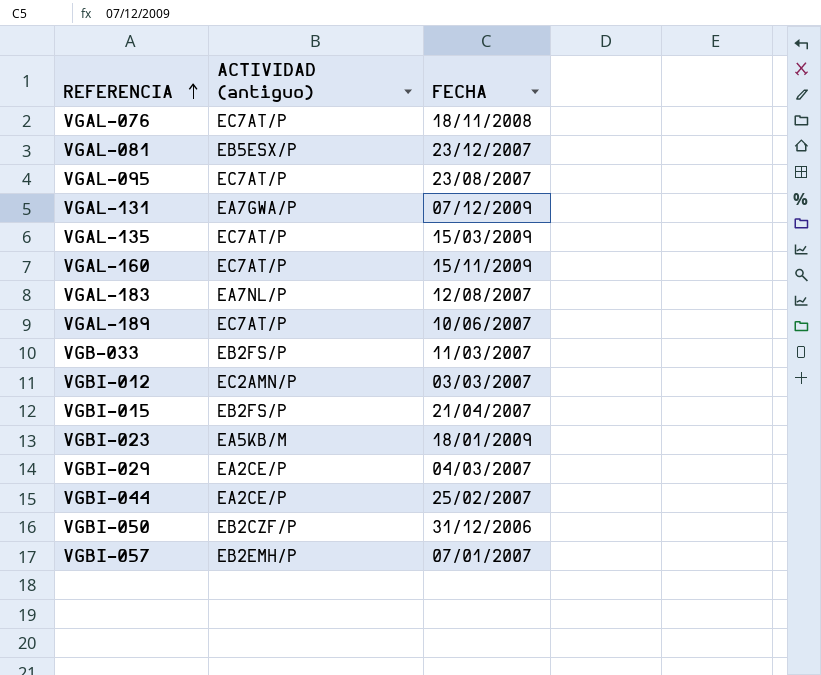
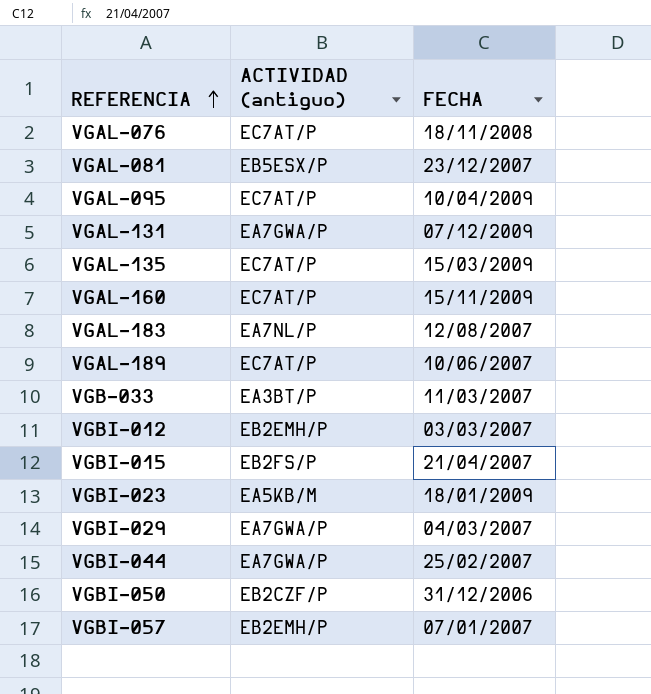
VGAL-095 | FECHA: 23/08/2007 -> 10/04/2009
VGB-033 | ACTIVIDAD (antiguo): EB2FS/P -> EA3BT/P
VGBI-012 | ACTIVIDAD (antiguo): EC2AMN/P -> EB2EMH/P
VGBI-029 | ACTIVIDAD (antiguo): EA2CE/P -> EA7GWA/P
VGBI-044 | ACTIVIDAD (antiguo): EA2CE/P -> EA7GWA/P

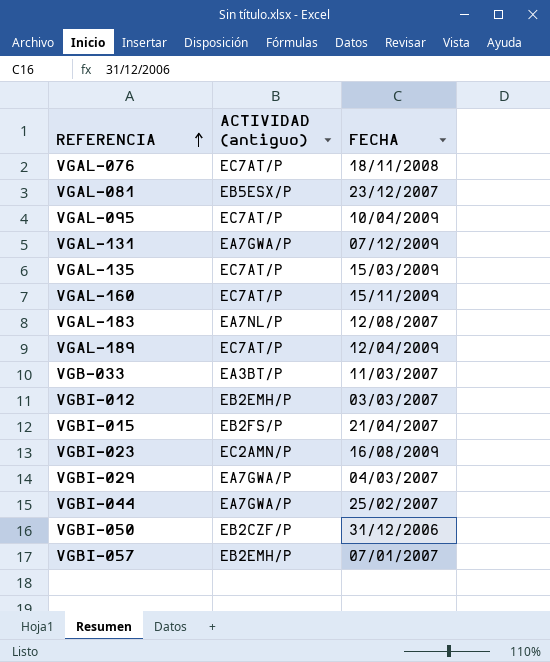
VGAL-189 | FECHA: 10/06/2007 -> 12/04/2009
VGBI-023 | ACTIVIDAD (antiguo): EA5KB/M -> EC2AMN/P
VGBI-023 | FECHA: 18/01/2009 -> 16/08/2009

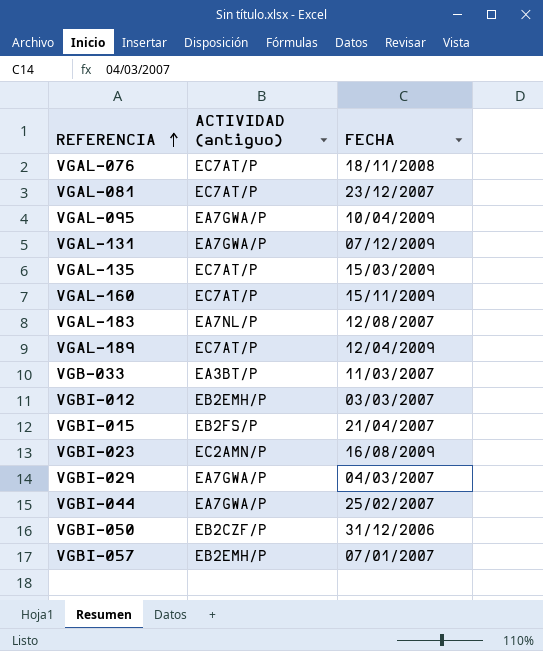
VGAL-081 | ACTIVIDAD (antiguo): EB5ESX/P -> EC7AT/P
VGAL-095 | ACTIVIDAD (antiguo): EC7AT/P -> EA7GWA/P

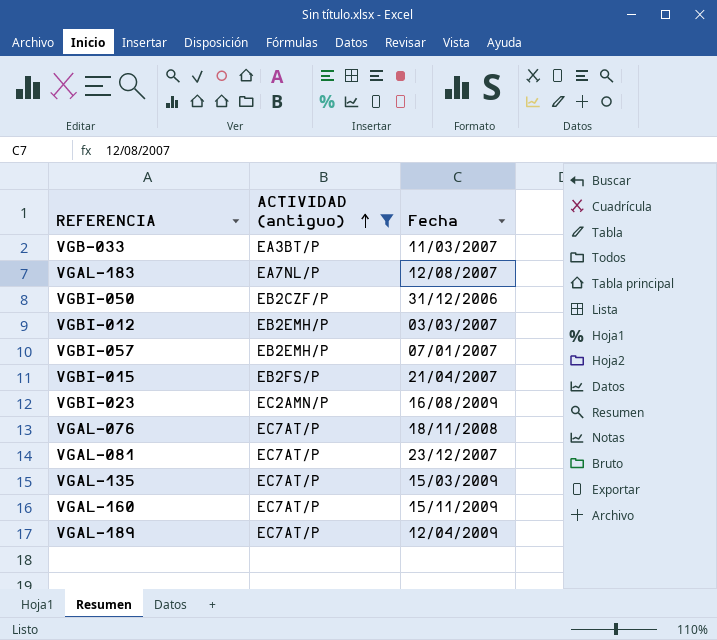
filter: none -> ACTIVIDAD (antiguo) != EA7GWA/P
row order: REFERENCIA ascending -> ACTIVIDAD (antiguo) ascending
column name: FECHA -> Fecha

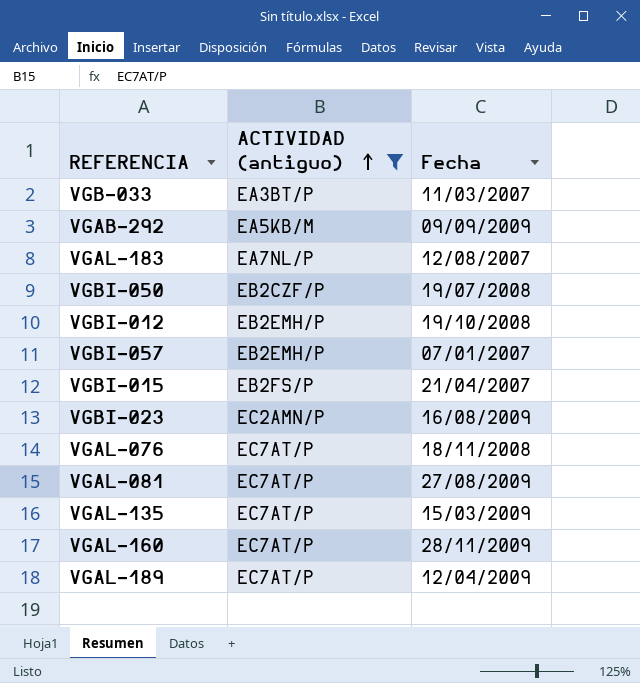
row VGAB-292: none -> EA5KB/M | 09/09/2009
VGBI-050 | Fecha: 31/12/2006 -> 19/07/2008
VGBI-012 | Fecha: 03/03/2007 -> 19/10/2008
VGAL-081 | Fecha: 23/12/2007 -> 27/08/2009
VGAL-160 | Fecha: 15/11/2009 -> 28/11/2009

